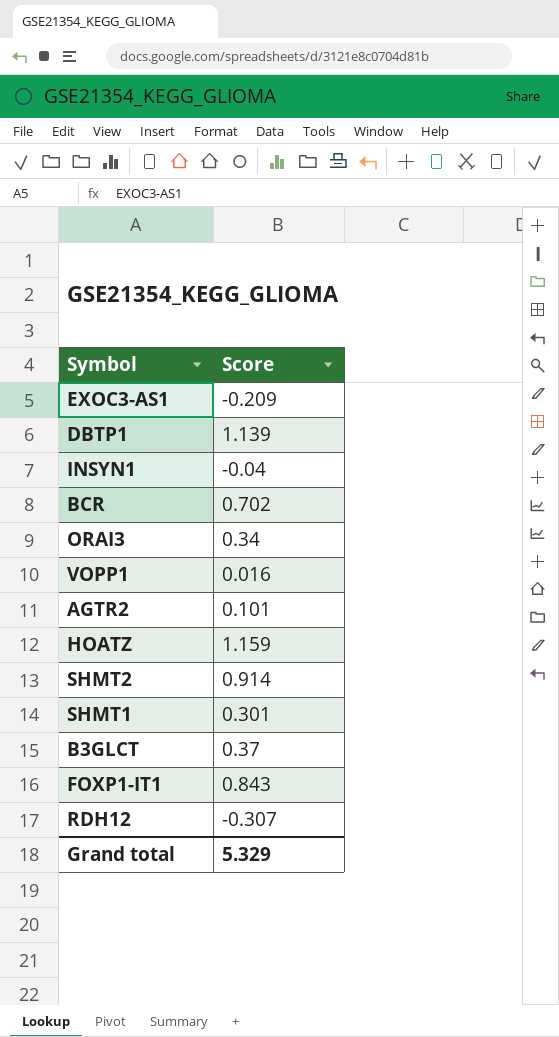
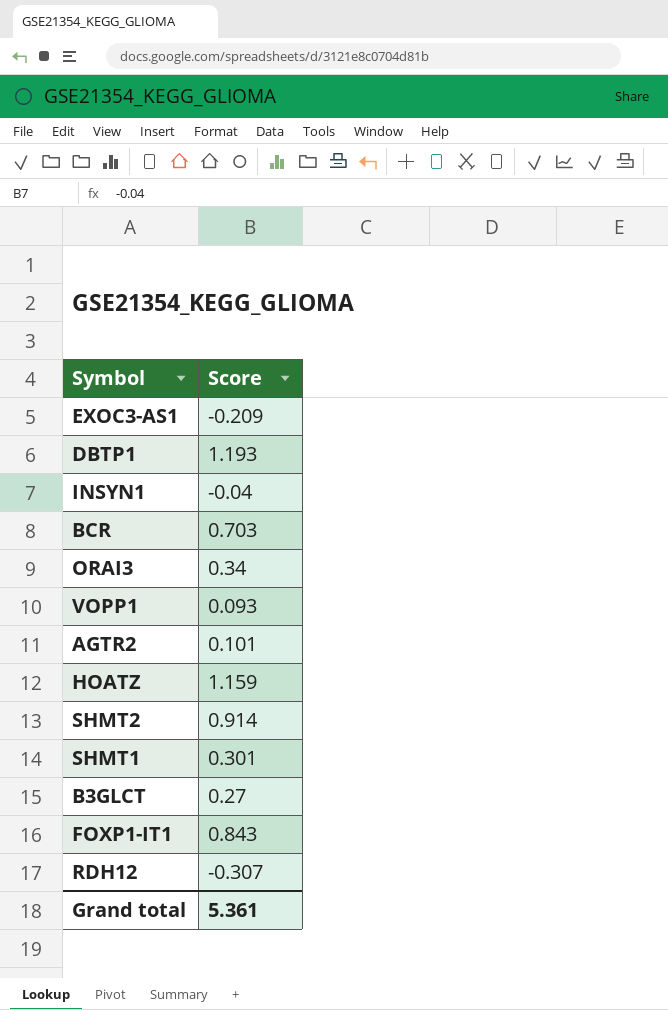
DBTP1 | Score: 1.139 -> 1.193
BCR | Score: 0.702 -> 0.703
VOPP1 | Score: 0.016 -> 0.093
B3GLCT | Score: 0.37 -> 0.27
Grand total | Score: 5.329 -> 5.361

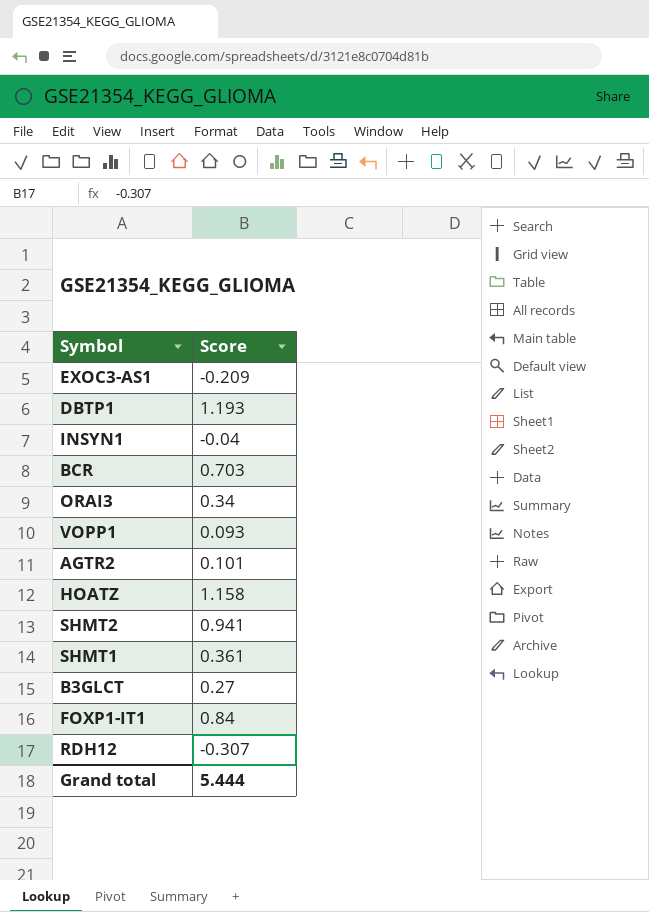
HOATZ | Score: 1.159 -> 1.158
SHMT2 | Score: 0.914 -> 0.941
SHMT1 | Score: 0.301 -> 0.361
FOXP1-IT1 | Score: 0.843 -> 0.84
Grand total | Score: 5.361 -> 5.444

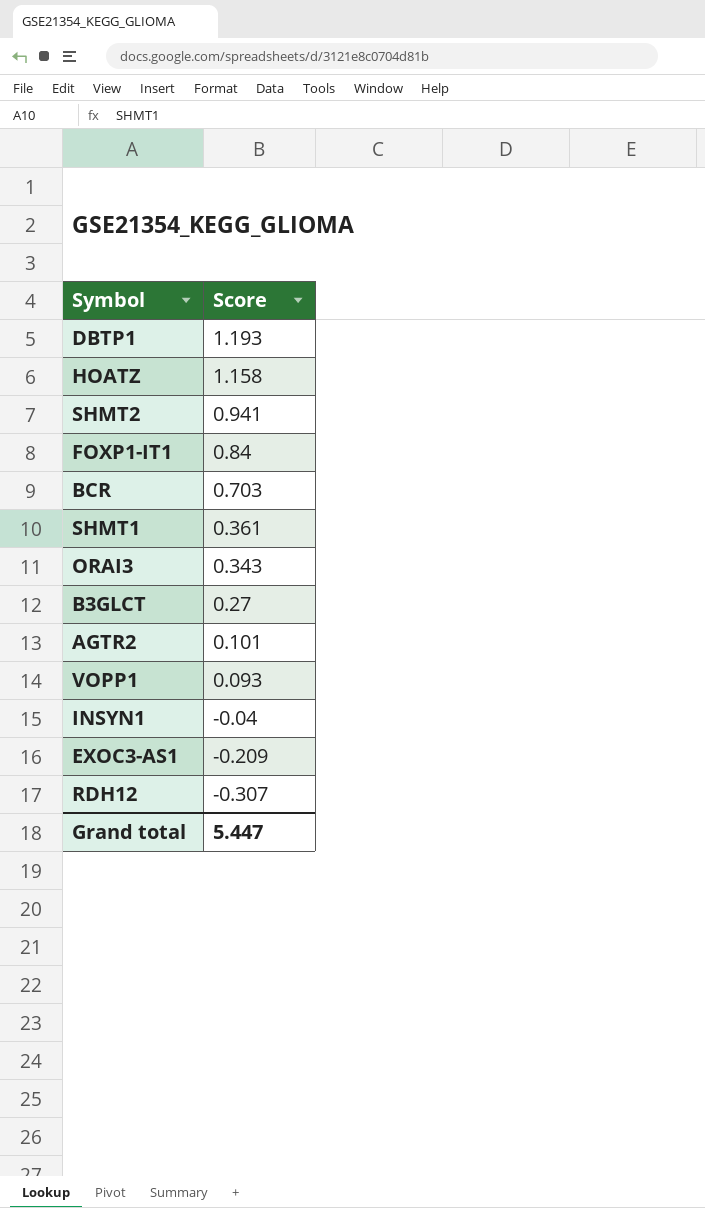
row order: none -> Score descending
ORAI3 | Score: 0.34 -> 0.343
Grand total | Score: 5.444 -> 5.447

